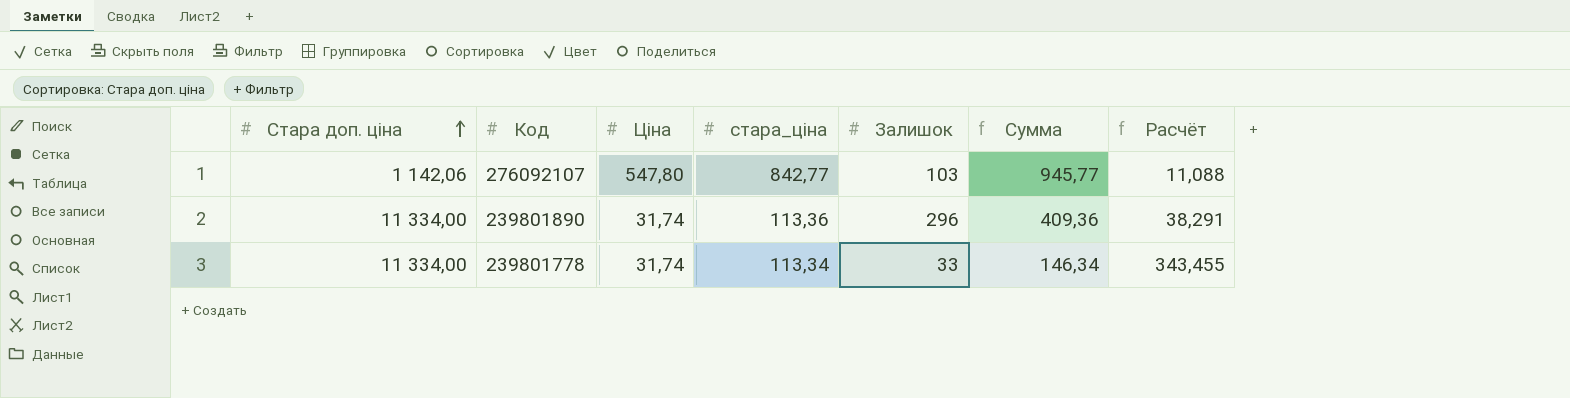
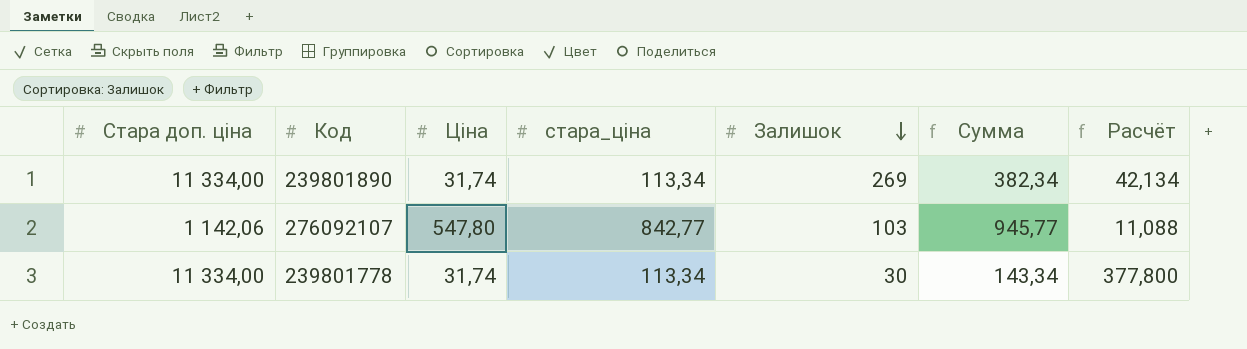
row order: Стара доп. ціна ascending -> Залишок descending
239801890 | стара_ціна: 113,36 -> 113,34
239801890 | Залишок: 296 -> 269
239801890 | Сумма: 409,36 -> 382,34
239801890 | Расчёт: 38,291 -> 42,134
239801778 | Залишок: 33 -> 30
239801778 | Сумма: 146,34 -> 143,34
239801778 | Расчёт: 343,455 -> 377,800

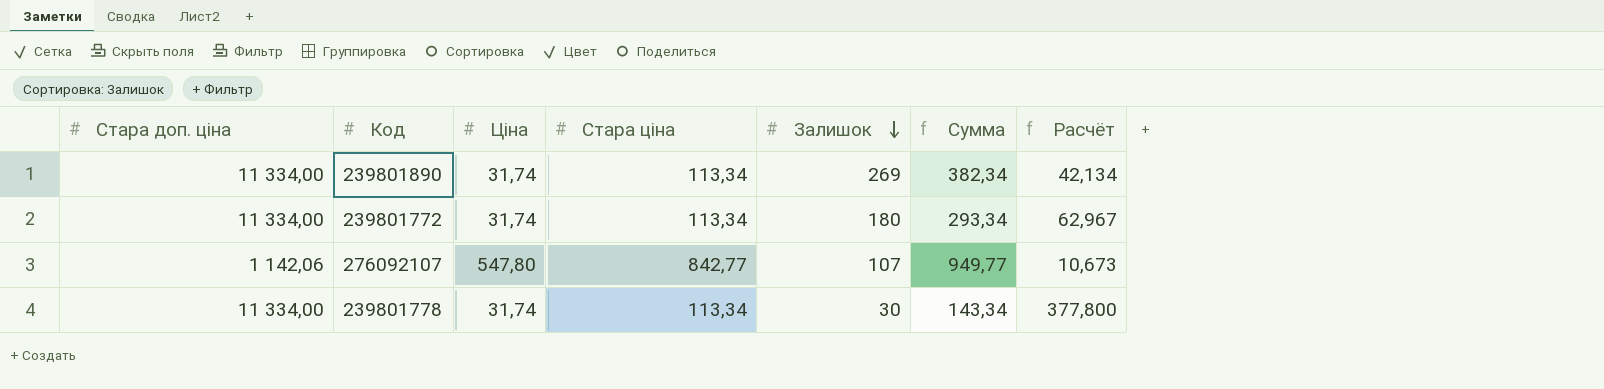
column name: стара_ціна -> Стара ціна
row 239801772: none -> 11 334,00 | 31,74 | 113,34 | 180 | 293,34 | 62,967
276092107 | Залишок: 103 -> 107
276092107 | Сумма: 945,77 -> 949,77
276092107 | Расчёт: 11,088 -> 10,673

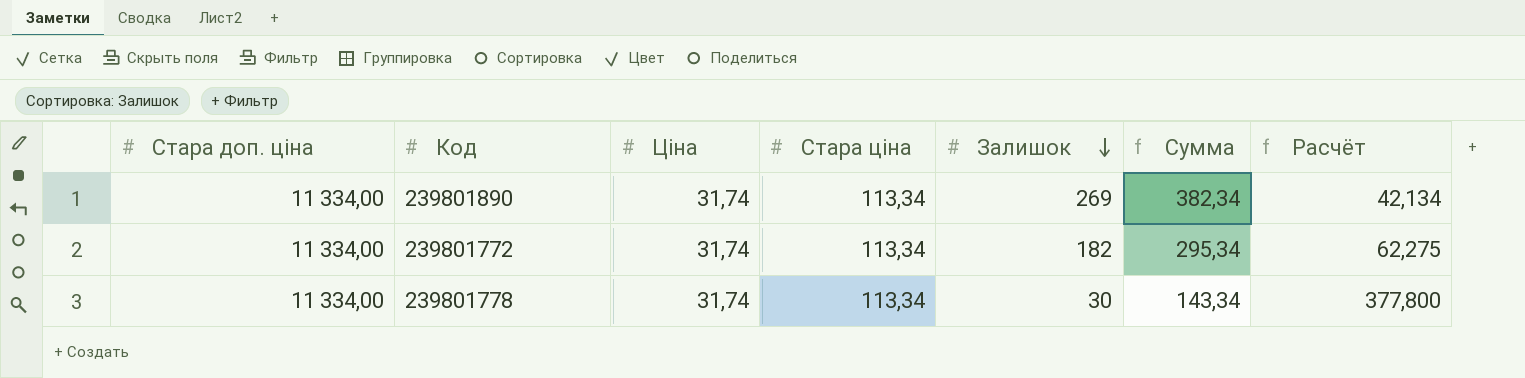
row 276092107: 1 142,06 | 547,80 | 842,77 | 107 | 949,77 | 10,673 -> none
239801772 | Залишок: 180 -> 182
239801772 | Сумма: 293,34 -> 295,34
239801772 | Расчёт: 62,967 -> 62,275

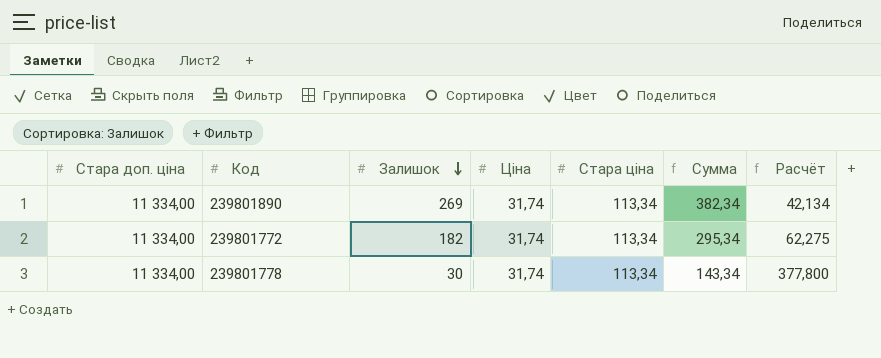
column Залишок | position: 5 -> 3

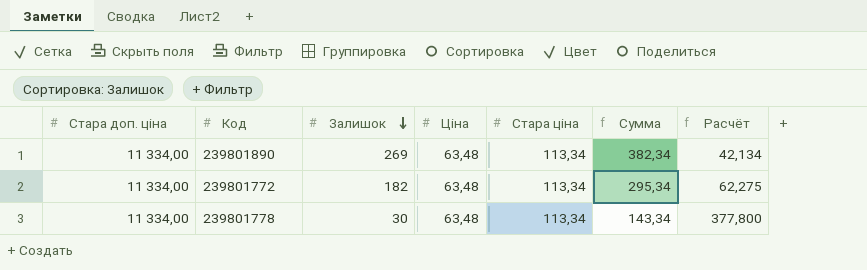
239801890 | Ціна: 31,74 -> 63,48
239801772 | Ціна: 31,74 -> 63,48
239801778 | Ціна: 31,74 -> 63,48

